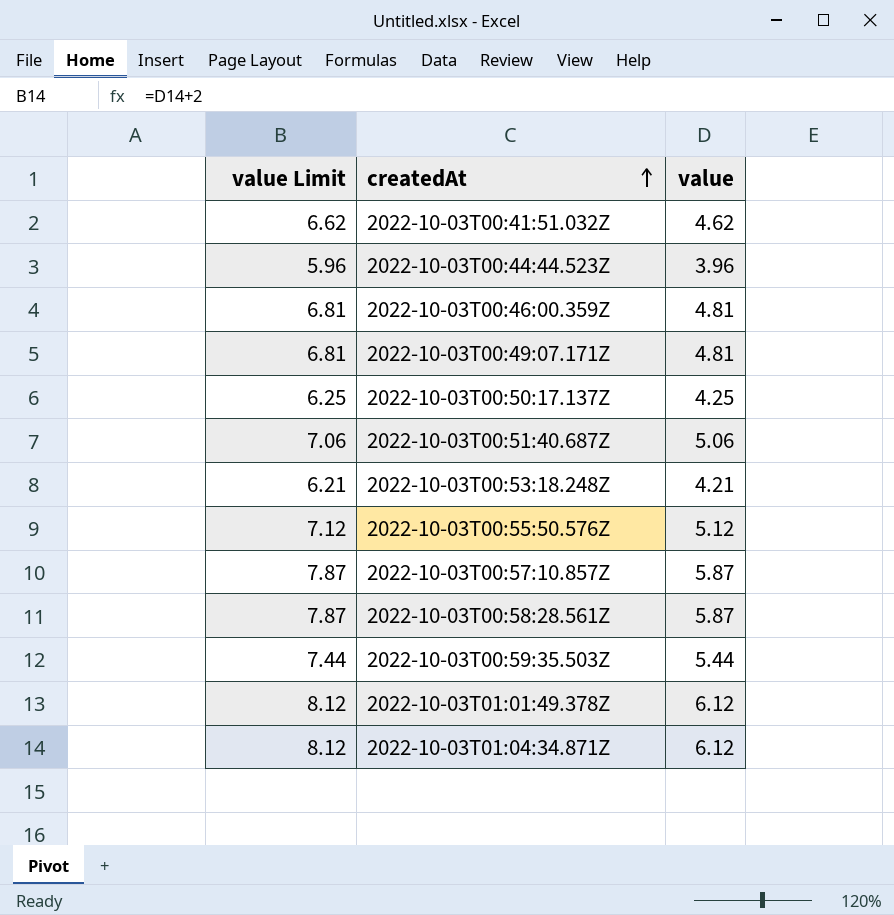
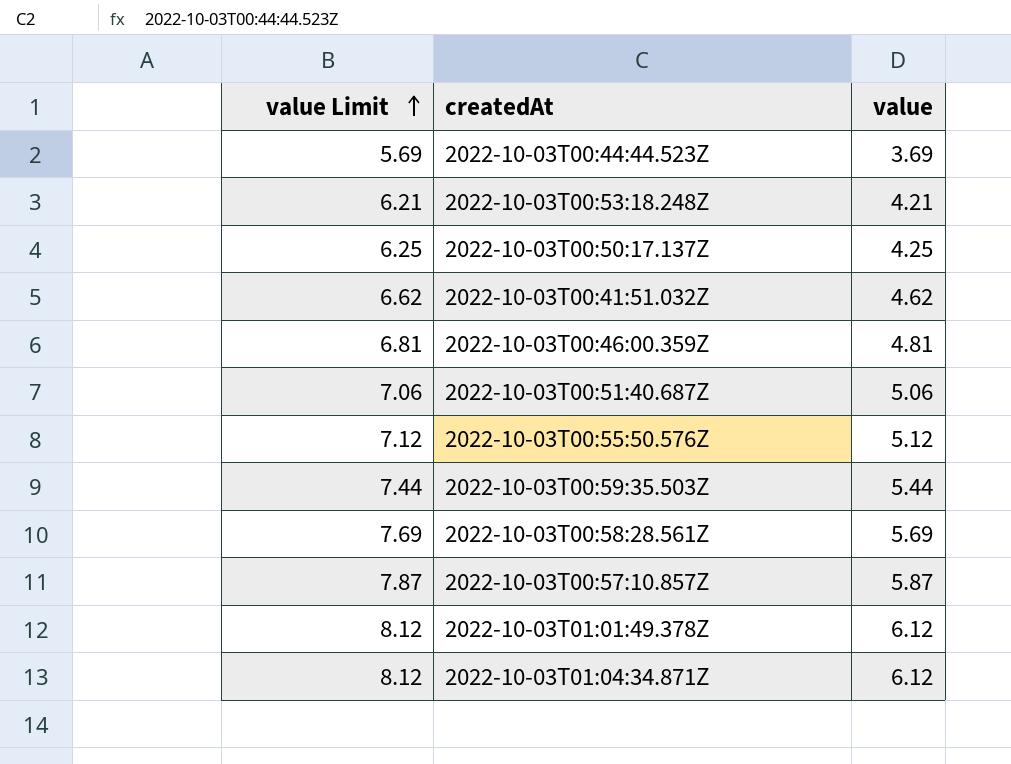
row order: createdAt ascending -> value Limit ascending
row 2022-10-03T00:49:07.171Z: 6.81 | 4.81 -> none
2022-10-03T00:44:44.523Z | value Limit: 5.96 -> 5.69
2022-10-03T00:44:44.523Z | value: 3.96 -> 3.69
2022-10-03T00:58:28.561Z | value Limit: 7.87 -> 7.69
2022-10-03T00:58:28.561Z | value: 5.87 -> 5.69

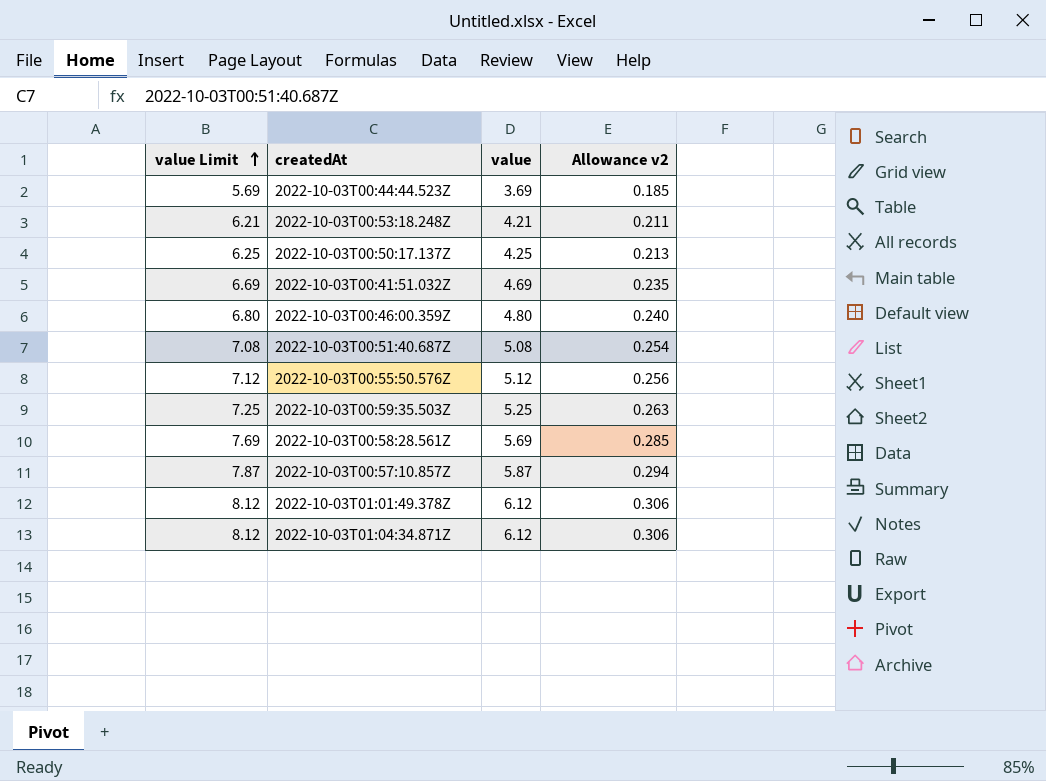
column Allowance v2 | formula: none -> [value] * 0.05
2022-10-03T00:41:51.032Z | value Limit: 6.62 -> 6.69
2022-10-03T00:41:51.032Z | value: 4.62 -> 4.69
2022-10-03T00:46:00.359Z | value Limit: 6.81 -> 6.80
2022-10-03T00:46:00.359Z | value: 4.81 -> 4.80
2022-10-03T00:51:40.687Z | value Limit: 7.06 -> 7.08
2022-10-03T00:51:40.687Z | value: 5.06 -> 5.08
2022-10-03T00:59:35.503Z | value Limit: 7.44 -> 7.25
2022-10-03T00:59:35.503Z | value: 5.44 -> 5.25

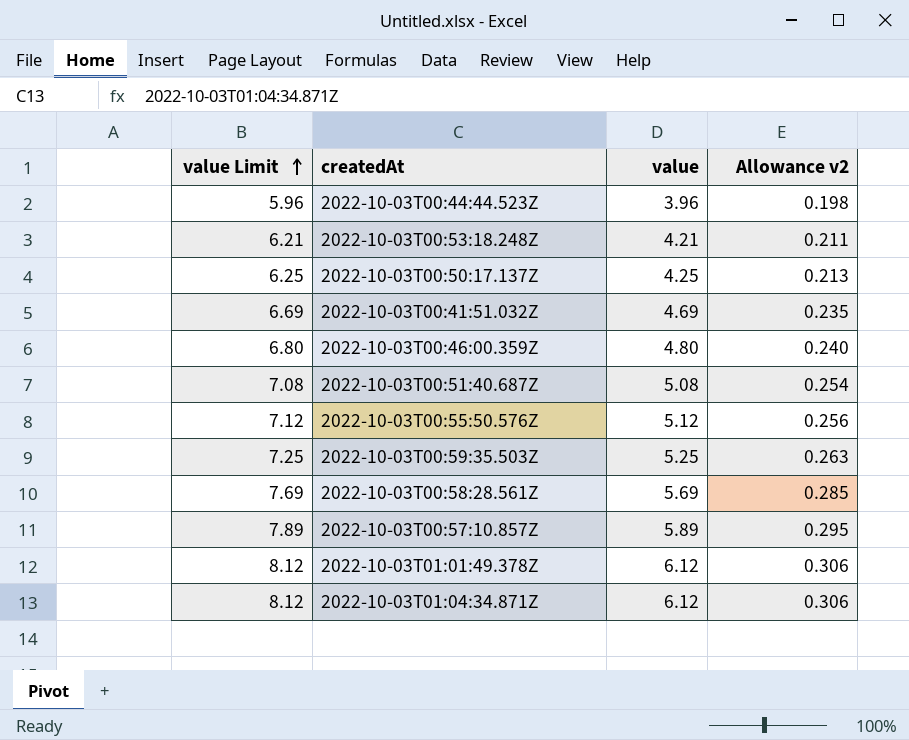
2022-10-03T00:44:44.523Z | value Limit: 5.69 -> 5.96
2022-10-03T00:44:44.523Z | value: 3.69 -> 3.96
2022-10-03T00:44:44.523Z | Allowance v2: 0.185 -> 0.198
2022-10-03T00:57:10.857Z | value Limit: 7.87 -> 7.89
2022-10-03T00:57:10.857Z | value: 5.87 -> 5.89
2022-10-03T00:57:10.857Z | Allowance v2: 0.294 -> 0.295

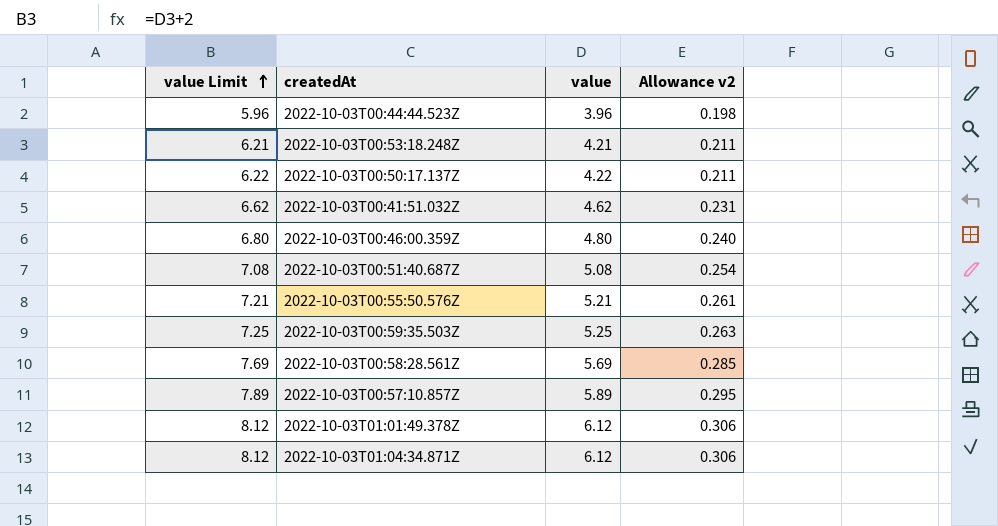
2022-10-03T00:50:17.137Z | value Limit: 6.25 -> 6.22
2022-10-03T00:50:17.137Z | value: 4.25 -> 4.22
2022-10-03T00:50:17.137Z | Allowance v2: 0.213 -> 0.211
2022-10-03T00:41:51.032Z | value Limit: 6.69 -> 6.62
2022-10-03T00:41:51.032Z | value: 4.69 -> 4.62
2022-10-03T00:41:51.032Z | Allowance v2: 0.235 -> 0.231
2022-10-03T00:55:50.576Z | value Limit: 7.12 -> 7.21
2022-10-03T00:55:50.576Z | value: 5.12 -> 5.21
2022-10-03T00:55:50.576Z | Allowance v2: 0.256 -> 0.261

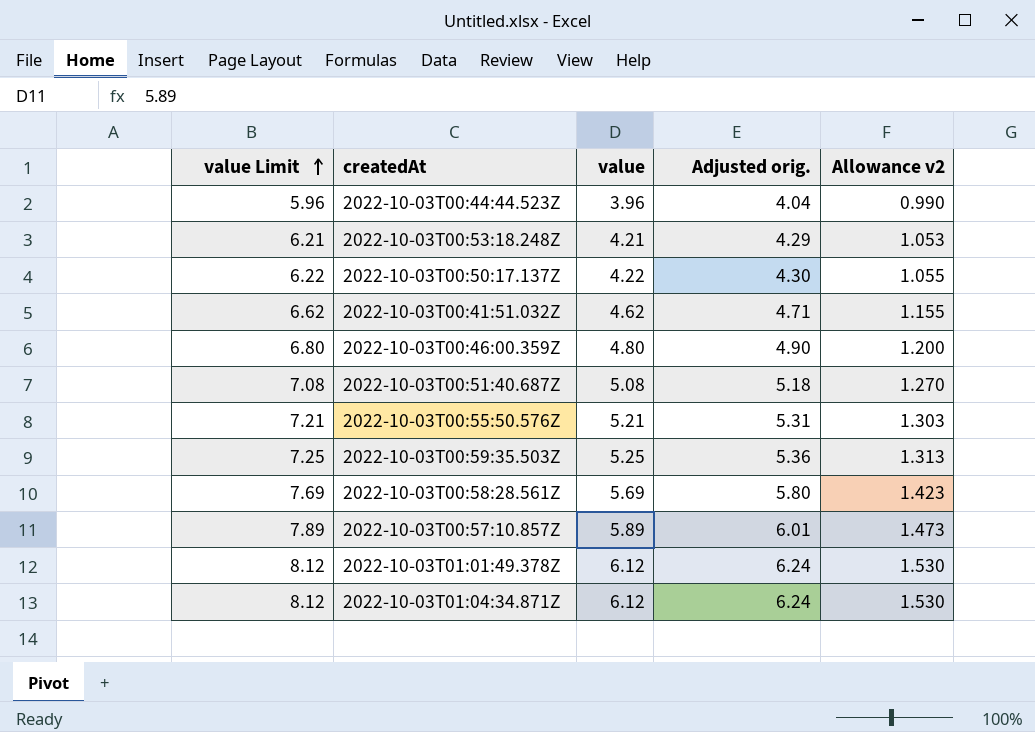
column Adjusted orig. | formula: none -> [value] * 1.02
column Allowance v2 | formula: [value] * 0.05 -> [value] * 0.25

